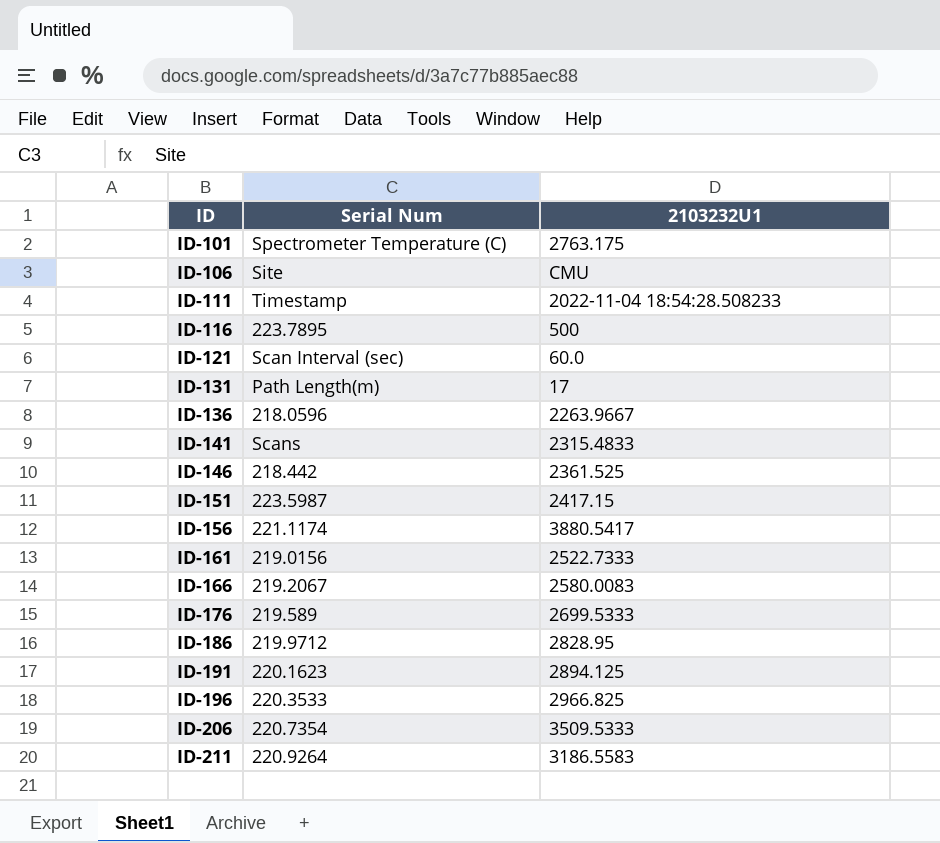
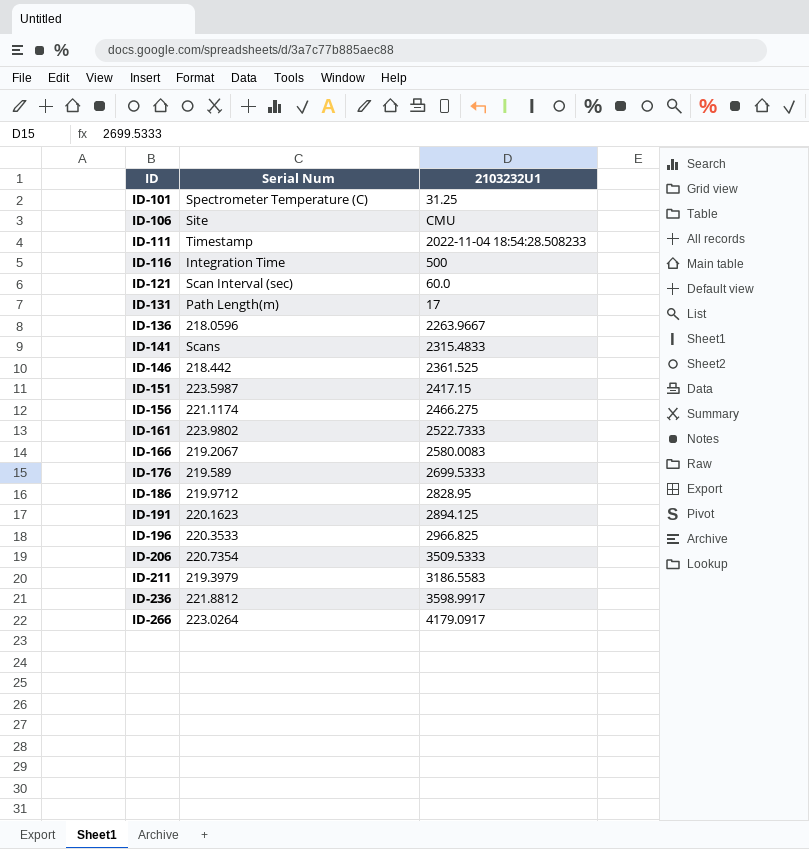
ID-101 | 2103232U1: 2763.175 -> 31.25
ID-116 | Serial Num: 223.7895 -> Integration Time
ID-156 | 2103232U1: 3880.5417 -> 2466.275
ID-161 | Serial Num: 219.0156 -> 223.9802
ID-211 | Serial Num: 220.9264 -> 219.3979
row ID-236: none -> 221.8812 | 3598.9917
row ID-266: none -> 223.0264 | 4179.0917

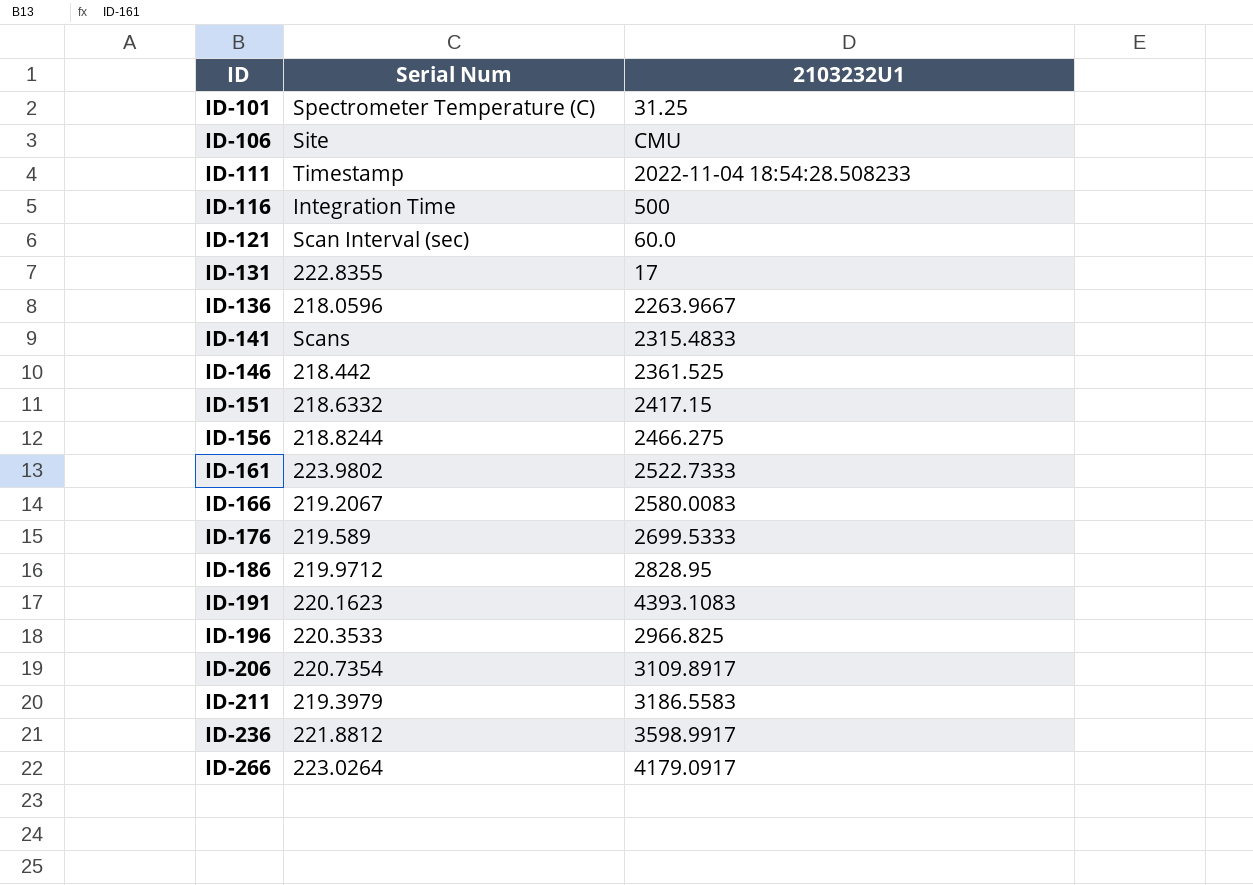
ID-131 | Serial Num: Path Length(m) -> 222.8355
ID-151 | Serial Num: 223.5987 -> 218.6332
ID-156 | Serial Num: 221.1174 -> 218.8244
ID-191 | 2103232U1: 2894.125 -> 4393.1083
ID-206 | 2103232U1: 3509.5333 -> 3109.8917

